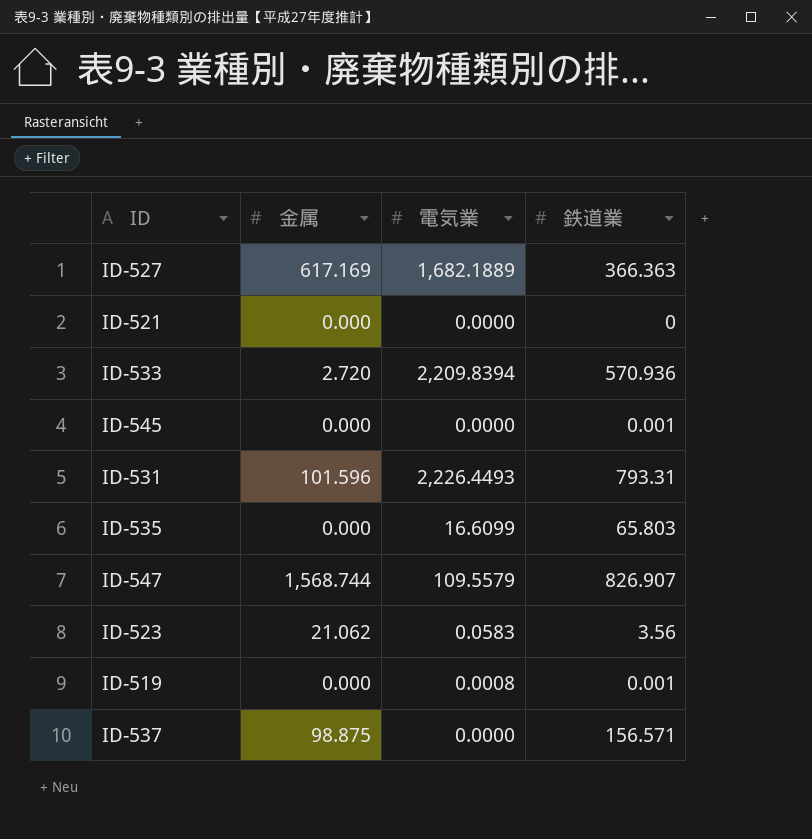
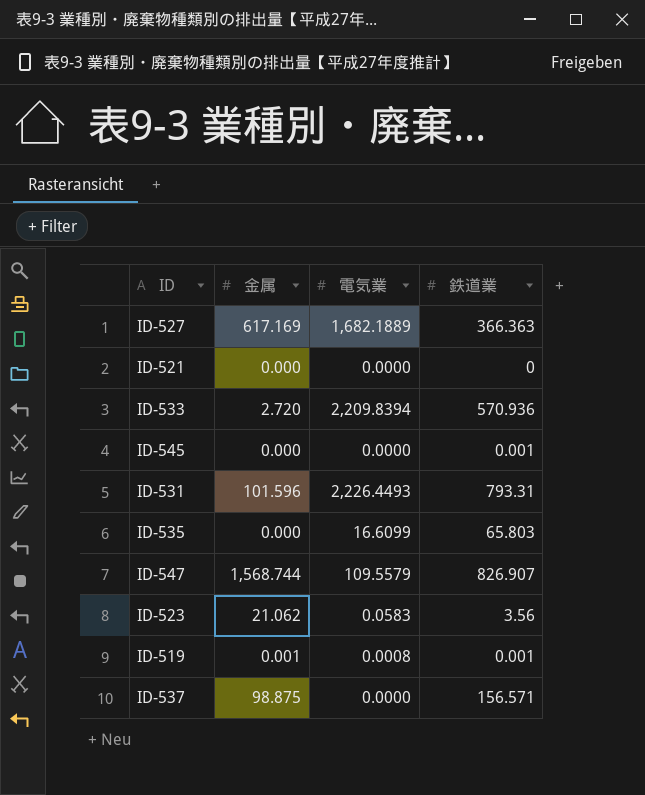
ID-519 | 金属: 0.000 -> 0.001

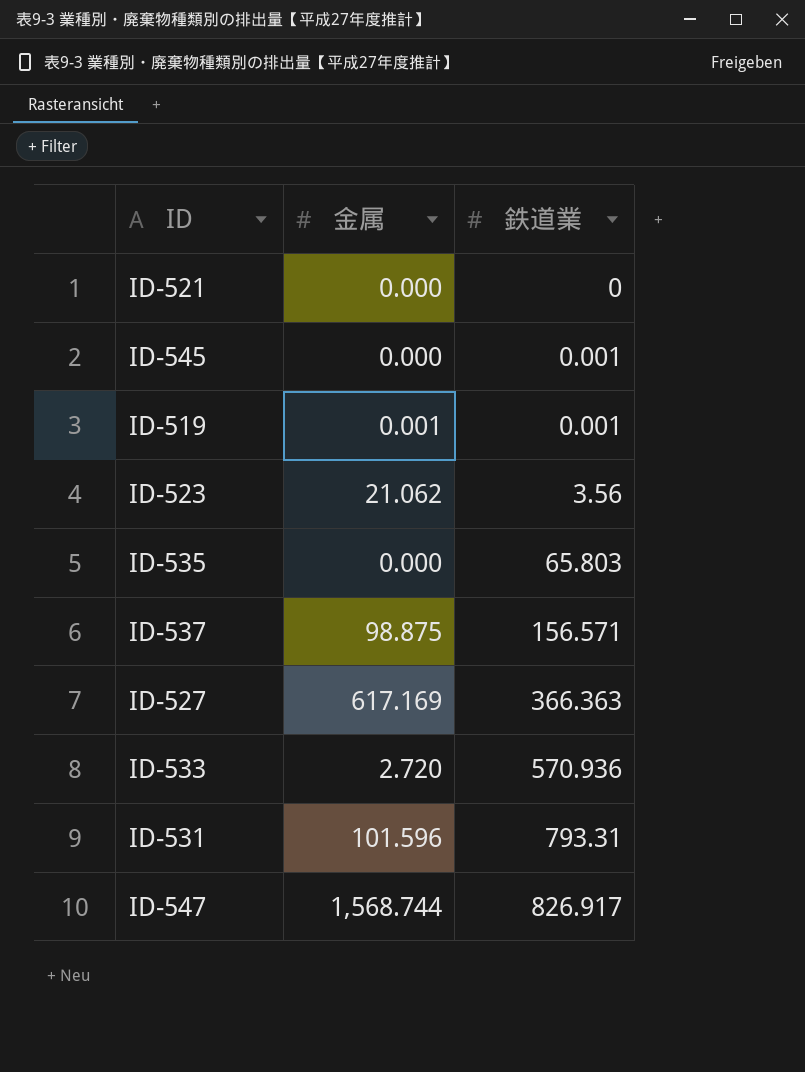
row order: none -> 鉄道業 ascending
column 電気業 | position: 3 -> none
ID-547 | 鉄道業: 826.907 -> 826.917

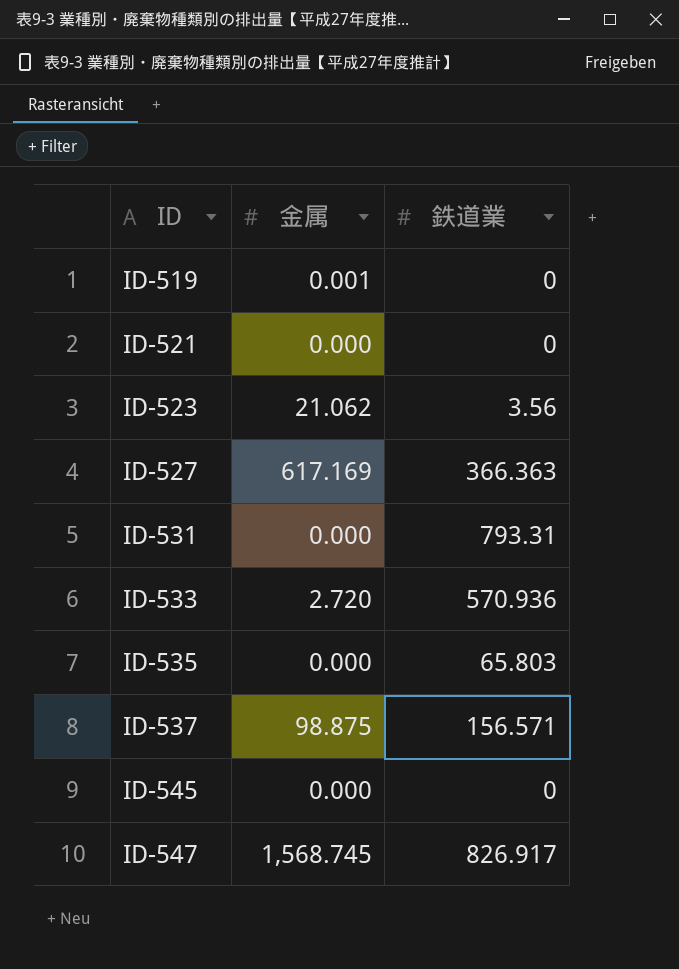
row order: 鉄道業 ascending -> ID ascending
ID-519 | 鉄道業: 0.001 -> 0
ID-531 | 金属: 101.596 -> 0.000
ID-545 | 鉄道業: 0.001 -> 0
ID-547 | 金属: 1,568.744 -> 1,568.745

